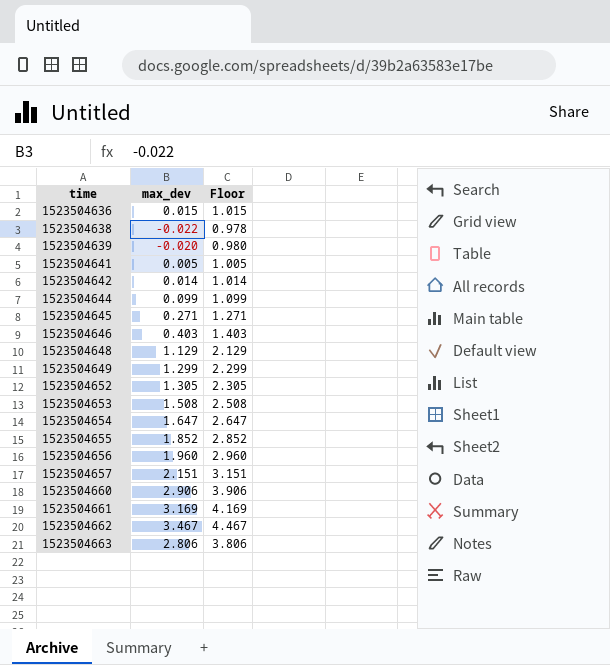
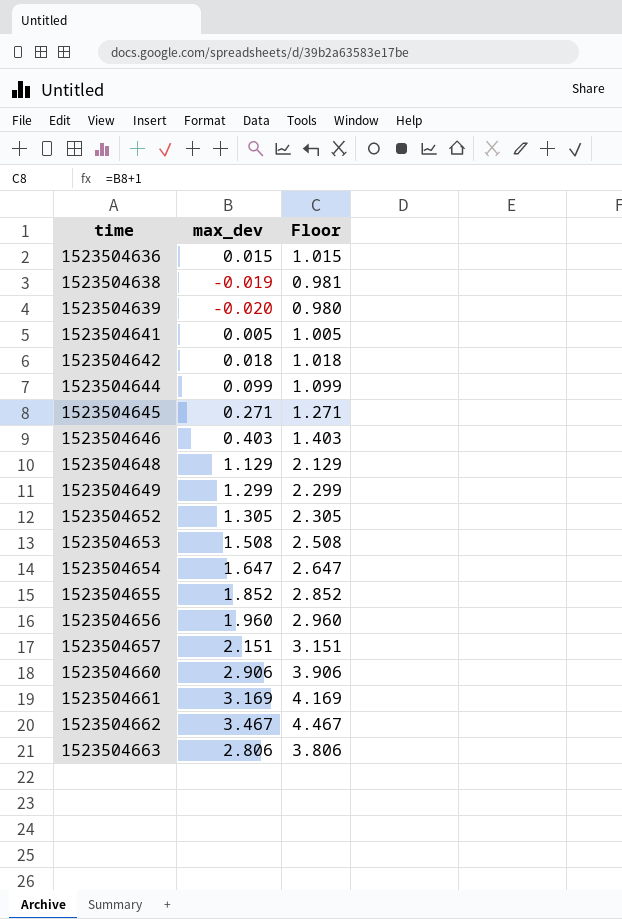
1523504638 | max_dev: -0.022 -> -0.019
1523504638 | Floor: 0.978 -> 0.981
1523504642 | max_dev: 0.014 -> 0.018
1523504642 | Floor: 1.014 -> 1.018

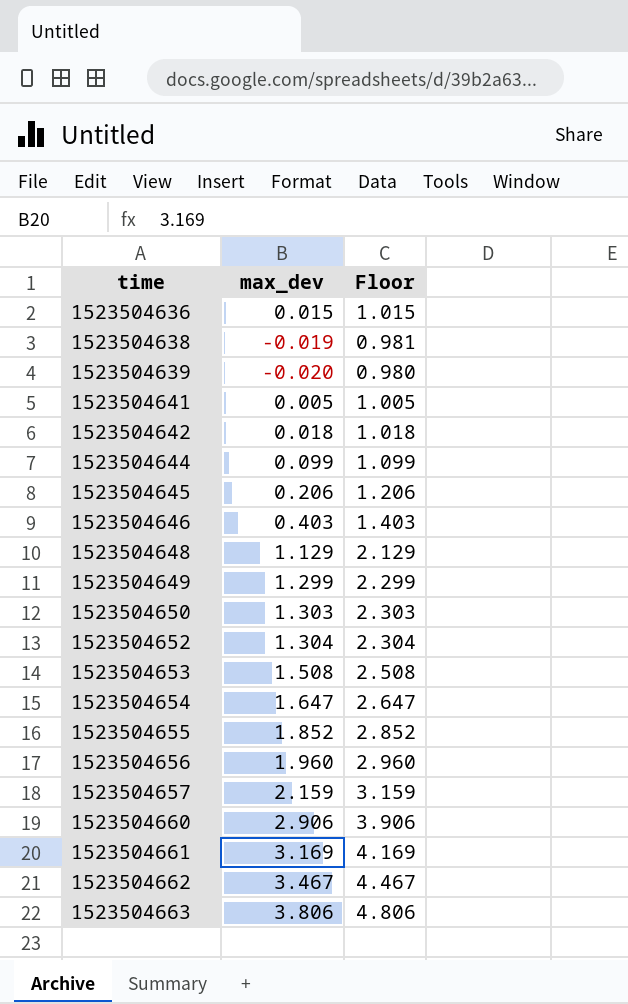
1523504645 | max_dev: 0.271 -> 0.206
1523504645 | Floor: 1.271 -> 1.206
row 1523504650: none -> 1.303 | 2.303
1523504652 | max_dev: 1.305 -> 1.304
1523504652 | Floor: 2.305 -> 2.304
1523504657 | max_dev: 2.151 -> 2.159
1523504657 | Floor: 3.151 -> 3.159
1523504663 | max_dev: 2.806 -> 3.806
1523504663 | Floor: 3.806 -> 4.806

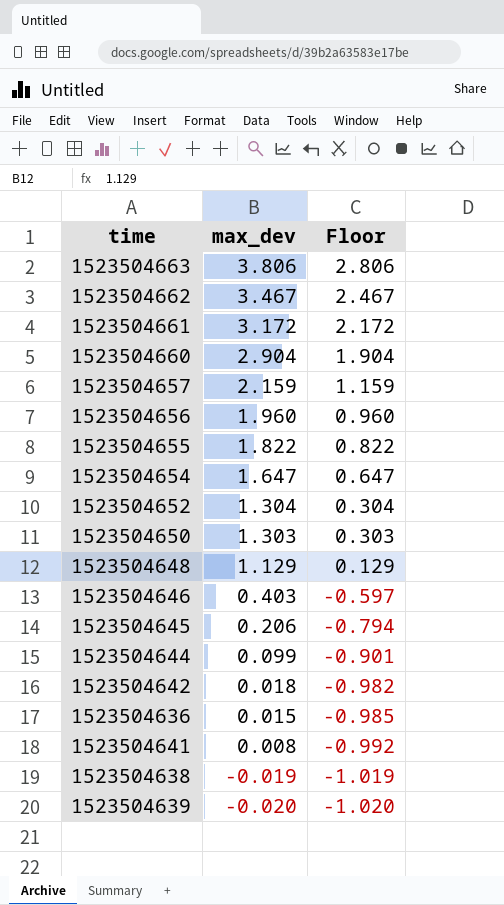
row order: time ascending -> max_dev descending
column Floor | formula: [max_dev] + 1 -> [max_dev] - 1
row 1523504649: 1.299 | 2.299 -> none
row 1523504653: 1.508 | 2.508 -> none
1523504661 | max_dev: 3.169 -> 3.172
1523504660 | max_dev: 2.906 -> 2.904
1523504655 | max_dev: 1.852 -> 1.822
1523504641 | max_dev: 0.005 -> 0.008

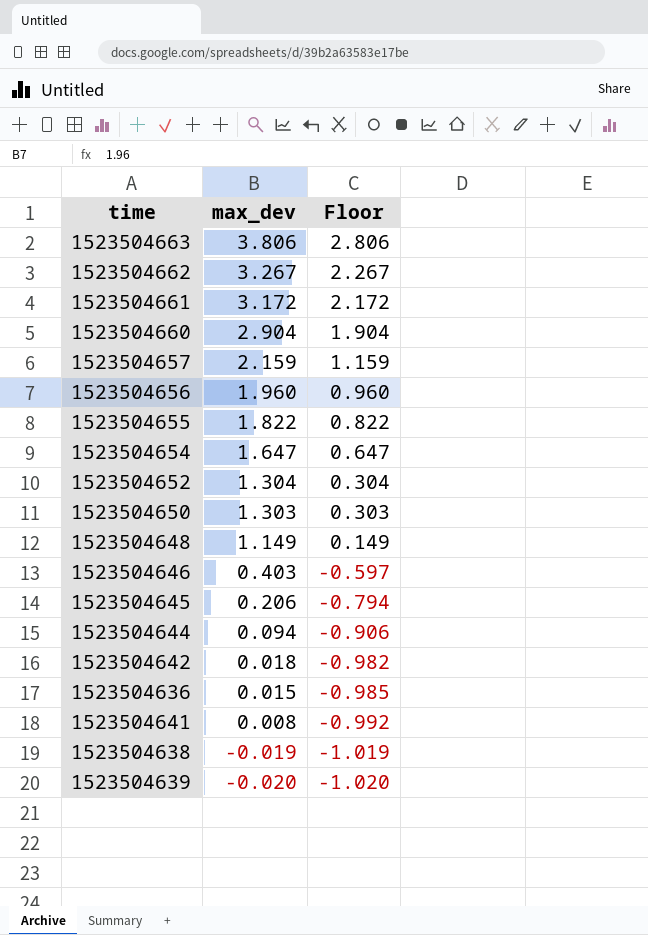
1523504662 | max_dev: 3.467 -> 3.267
1523504662 | Floor: 2.467 -> 2.267
1523504648 | max_dev: 1.129 -> 1.149
1523504648 | Floor: 0.129 -> 0.149
1523504644 | max_dev: 0.099 -> 0.094
1523504644 | Floor: -0.901 -> -0.906

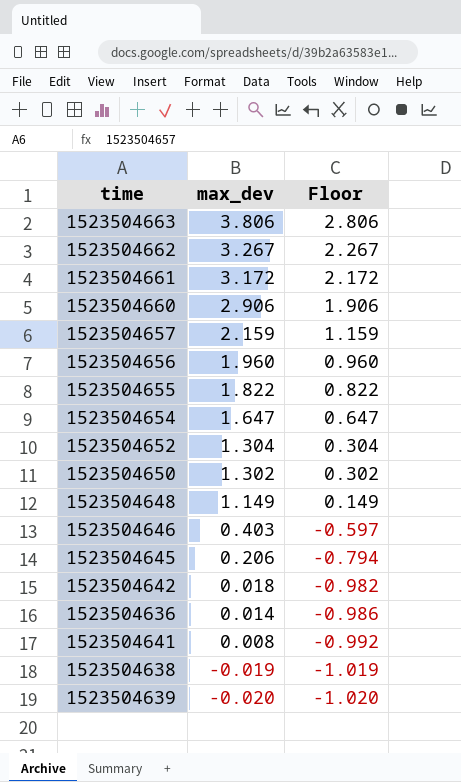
row 1523504644: 0.094 | -0.906 -> none
1523504660 | max_dev: 2.904 -> 2.906
1523504660 | Floor: 1.904 -> 1.906
1523504650 | max_dev: 1.303 -> 1.302
1523504650 | Floor: 0.303 -> 0.302
1523504636 | max_dev: 0.015 -> 0.014
1523504636 | Floor: -0.985 -> -0.986

